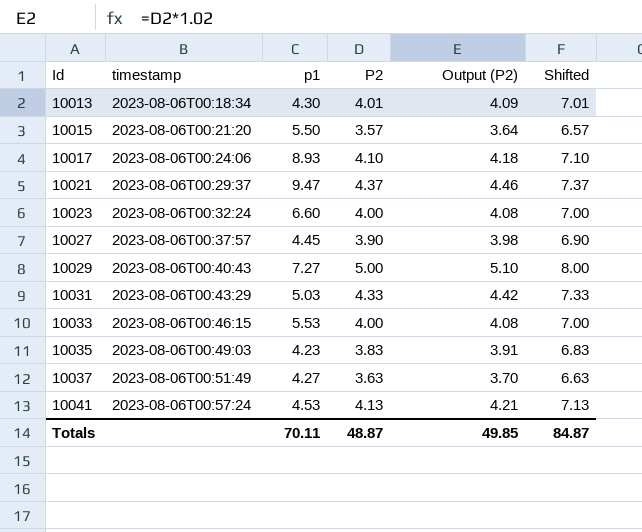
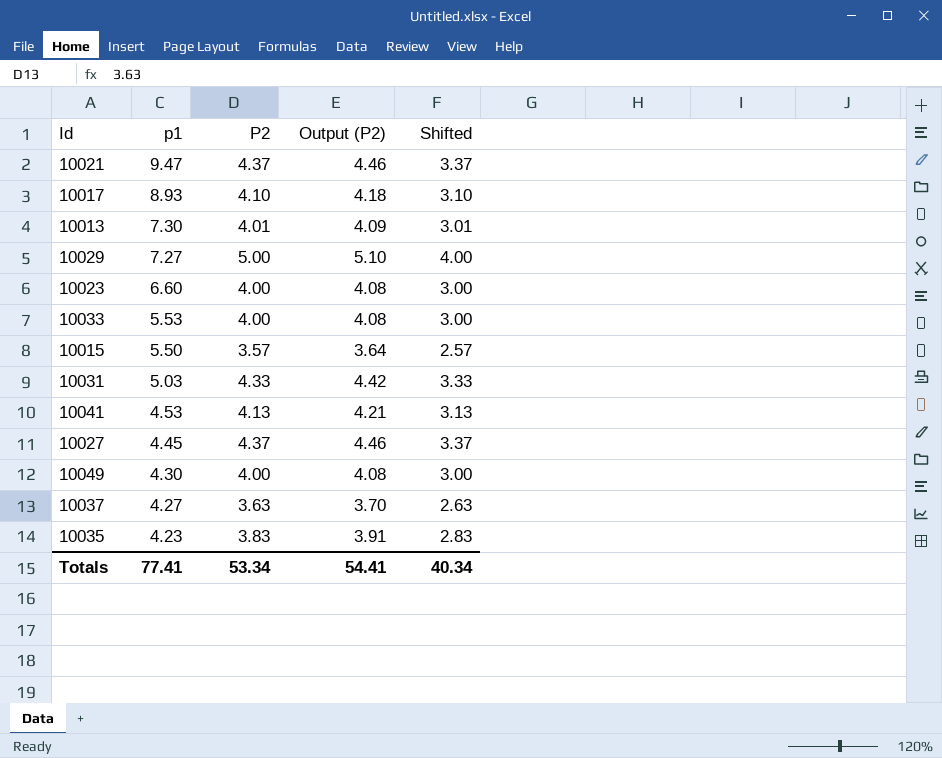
row order: Id ascending -> p1 descending
column timestamp | position: 2 -> none
column Shifted | formula: [P2] + 3 -> [P2] - 1
10013 | p1: 4.30 -> 7.30
10027 | P2: 3.90 -> 4.37
10027 | Output (P2): 3.98 -> 4.46
row 10049: none -> 4.30 | 4.00 | 4.08 | 3.00
Totals | p1: 70.11 -> 77.41
Totals | P2: 48.87 -> 53.34
Totals | Output (P2): 49.85 -> 54.41
Totals | Shifted: 84.87 -> 40.34

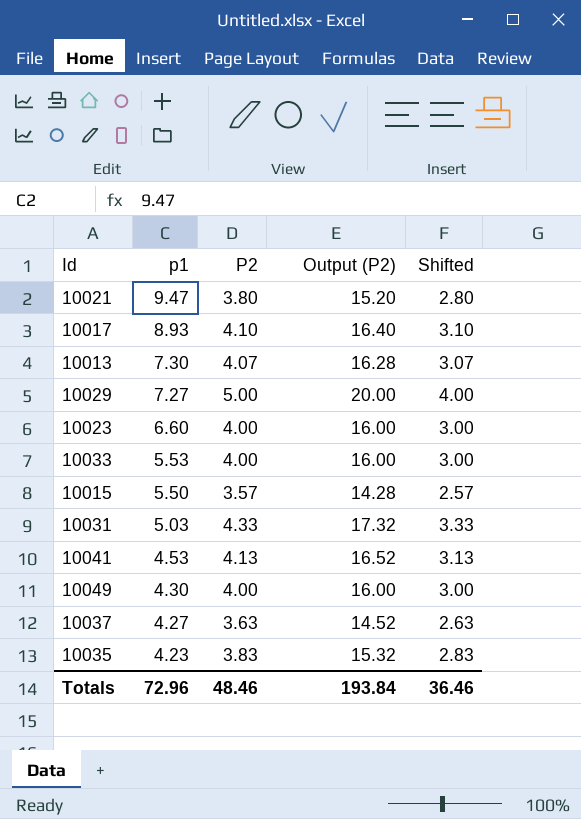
column Output (P2) | formula: [P2] * 1.02 -> [P2] * 4
row 10027: 4.45 | 4.37 | 4.46 | 3.37 -> none
10021 | P2: 4.37 -> 3.80
10021 | Shifted: 3.37 -> 2.80
10013 | P2: 4.01 -> 4.07
10013 | Shifted: 3.01 -> 3.07
Totals | p1: 77.41 -> 72.96
Totals | P2: 53.34 -> 48.46
Totals | Output (P2): 54.41 -> 193.84
Totals | Shifted: 40.34 -> 36.46

